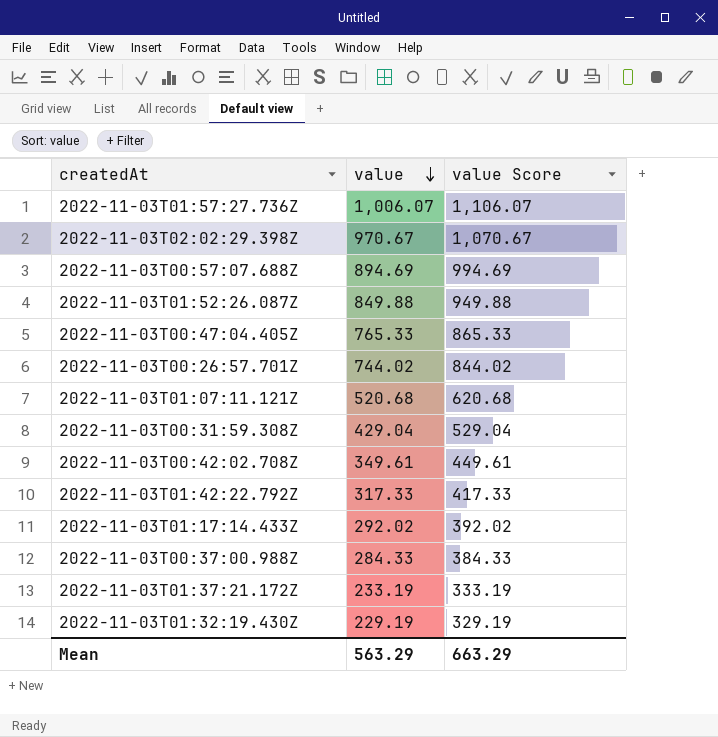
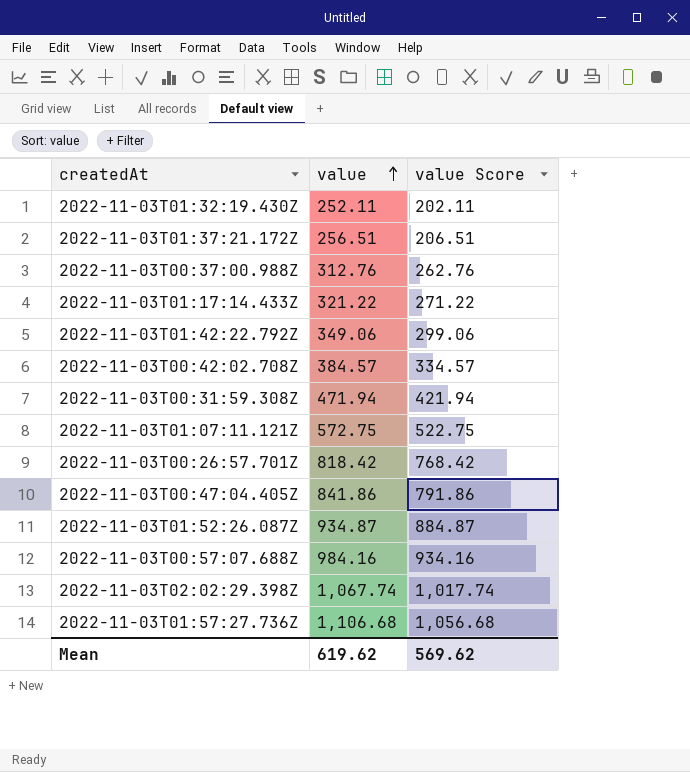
row order: value descending -> value ascending
column value Score | formula: [value] + 100 -> [value] - 50
2022-11-03T01:32:19.430Z | value: 229.19 -> 252.11
2022-11-03T01:37:21.172Z | value: 233.19 -> 256.51
2022-11-03T00:37:00.988Z | value: 284.33 -> 312.76
2022-11-03T01:17:14.433Z | value: 292.02 -> 321.22
2022-11-03T01:42:22.792Z | value: 317.33 -> 349.06
2022-11-03T00:42:02.708Z | value: 349.61 -> 384.57
2022-11-03T00:31:59.308Z | value: 429.04 -> 471.94
2022-11-03T01:07:11.121Z | value: 520.68 -> 572.75
2022-11-03T00:26:57.701Z | value: 744.02 -> 818.42
2022-11-03T00:47:04.405Z | value: 765.33 -> 841.86
2022-11-03T01:52:26.087Z | value: 849.88 -> 934.87
2022-11-03T00:57:07.688Z | value: 894.69 -> 984.16
2022-11-03T02:02:29.398Z | value: 970.67 -> 1,067.74
2022-11-03T01:57:27.736Z | value: 1,006.07 -> 1,106.68
Mean | value: 563.29 -> 619.62
Mean | value Score: 663.29 -> 569.62

